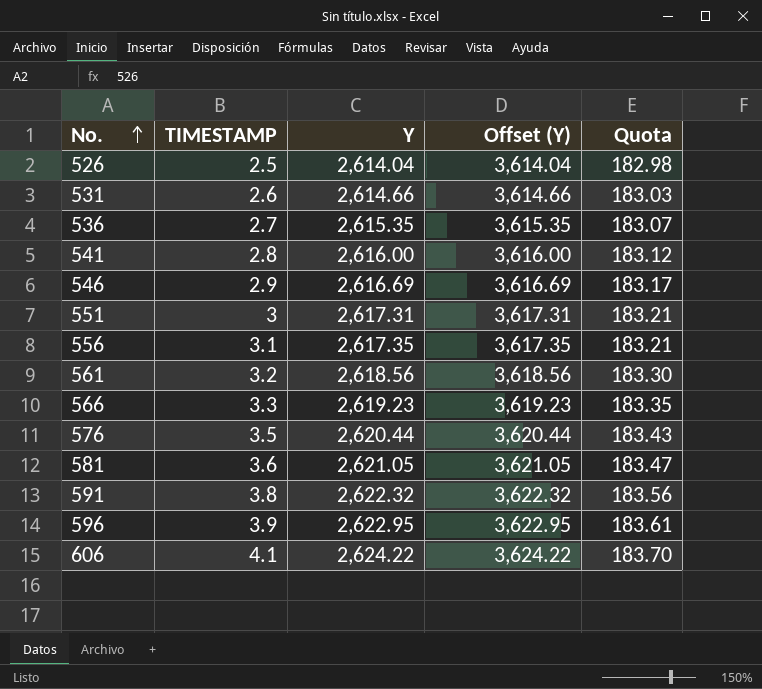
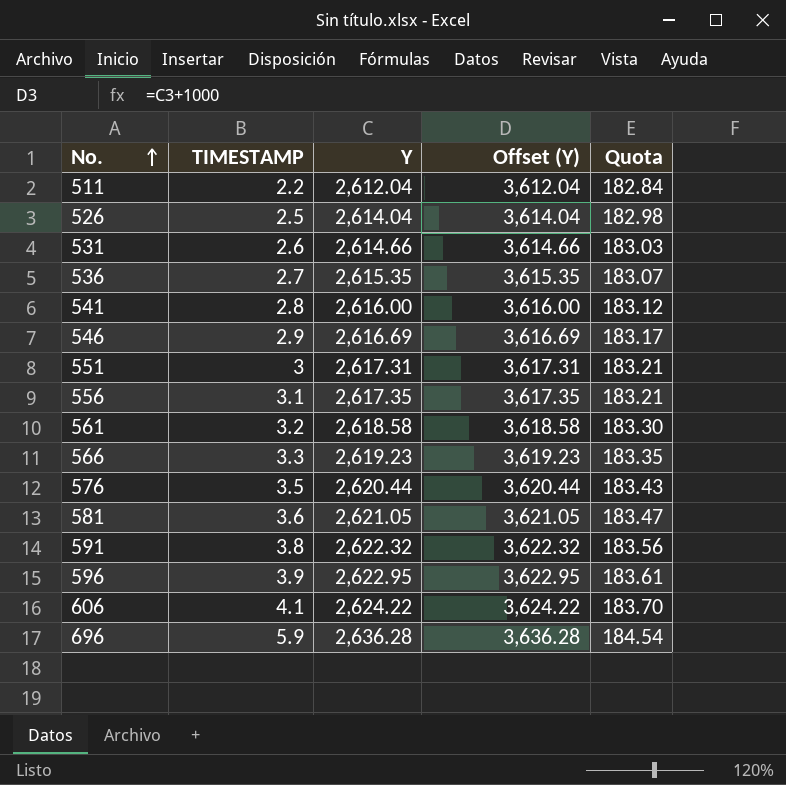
row 511: none -> 2.2 | 2,612.04 | 3,612.04 | 182.84
561 | Y: 2,618.56 -> 2,618.58
561 | Offset (Y): 3,618.56 -> 3,618.58
row 696: none -> 5.9 | 2,636.28 | 3,636.28 | 184.54

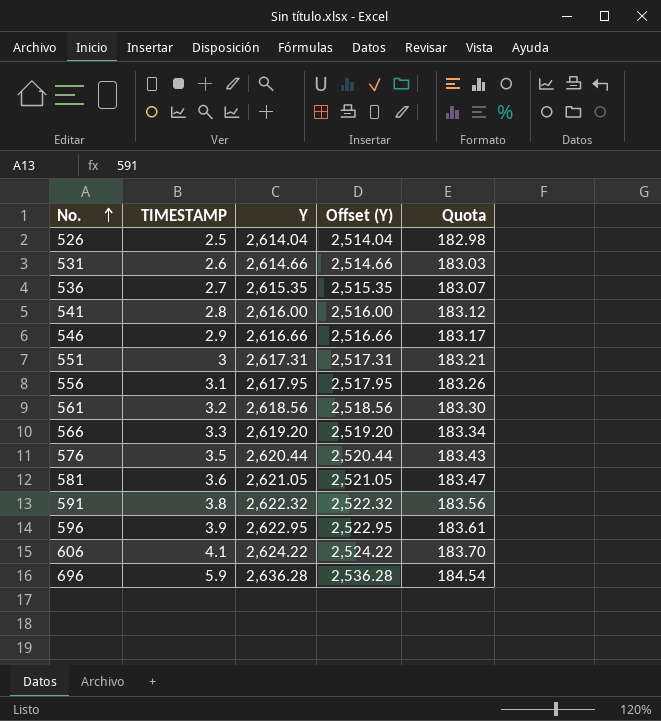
column Offset (Y) | formula: [Y] + 1000 -> [Y] - 100
row 511: 2.2 | 2,612.04 | 3,612.04 | 182.84 -> none
546 | Y: 2,616.69 -> 2,616.66
556 | Y: 2,617.35 -> 2,617.95
556 | Quota: 183.21 -> 183.26
561 | Y: 2,618.58 -> 2,618.56
566 | Y: 2,619.23 -> 2,619.20
566 | Quota: 183.35 -> 183.34

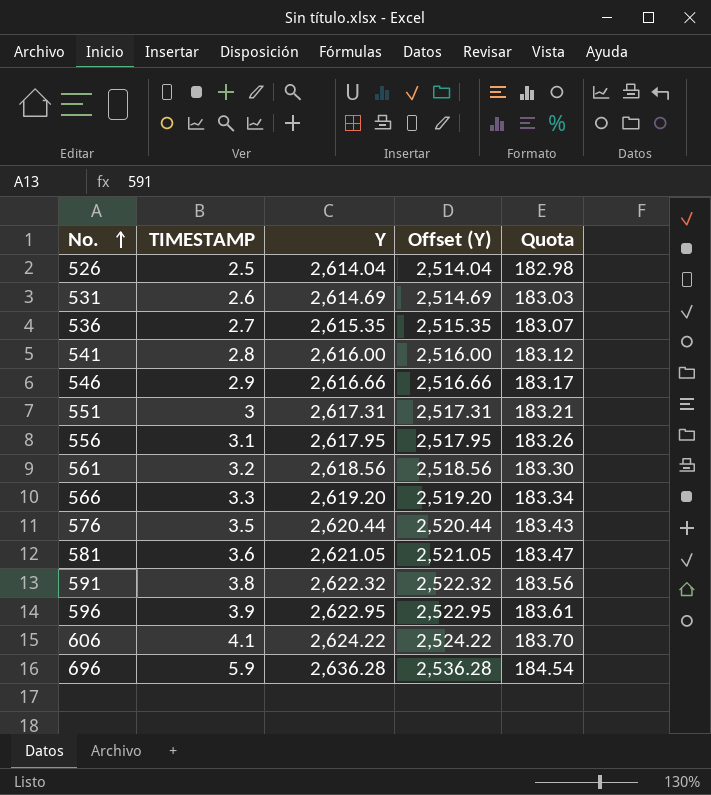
531 | Y: 2,614.66 -> 2,614.69
531 | Offset (Y): 2,514.66 -> 2,514.69

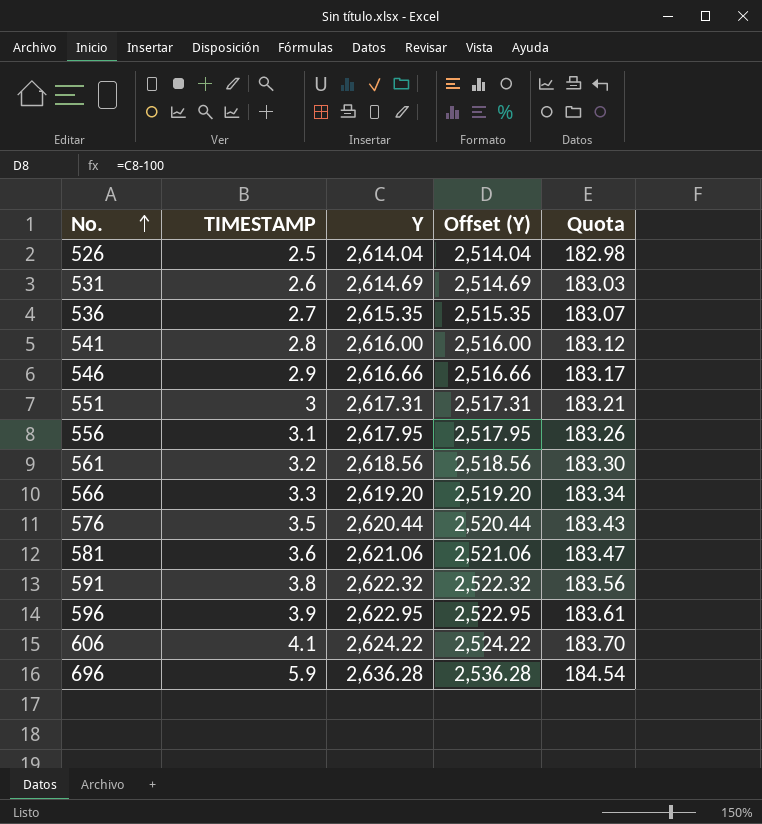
581 | Y: 2,621.05 -> 2,621.06
581 | Offset (Y): 2,521.05 -> 2,521.06

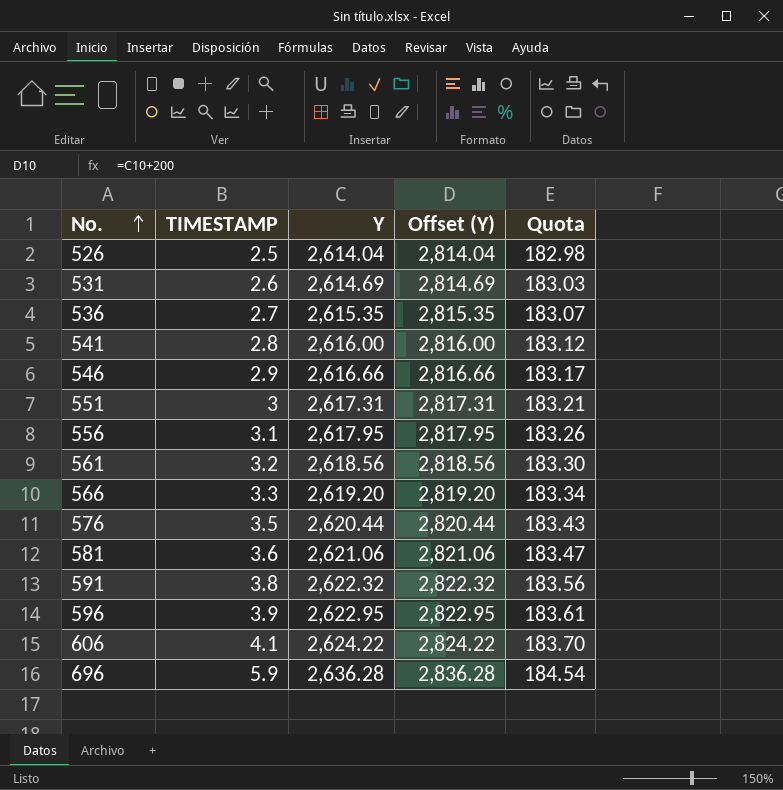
column Offset (Y) | formula: [Y] - 100 -> [Y] + 200

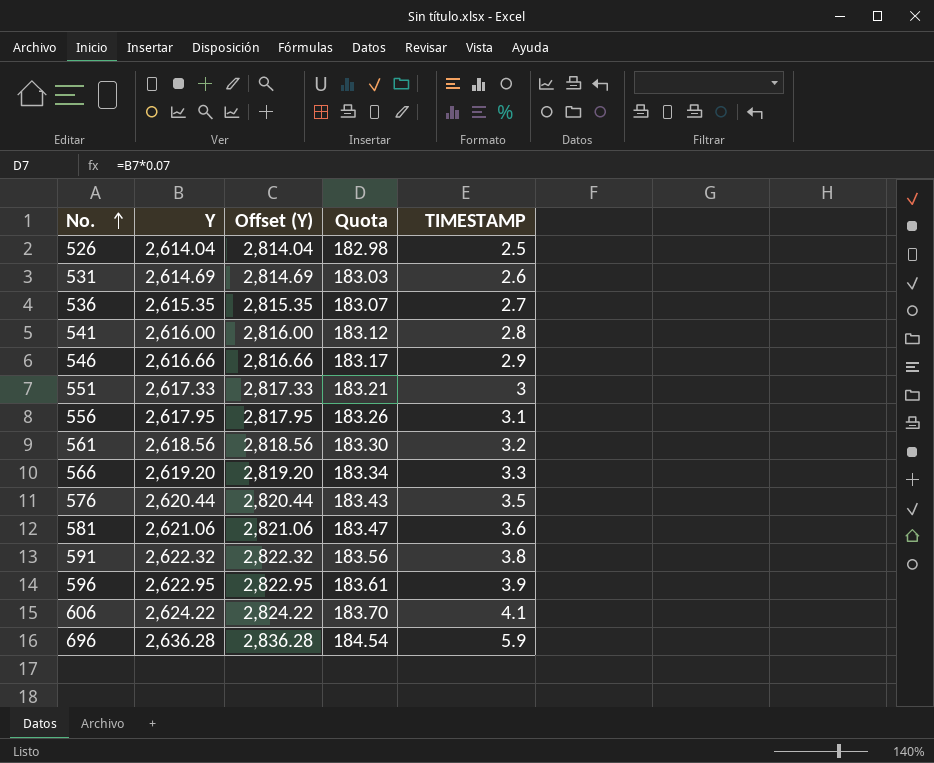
column TIMESTAMP | position: 2 -> 5
551 | Y: 2,617.31 -> 2,617.33
551 | Offset (Y): 2,817.31 -> 2,817.33

